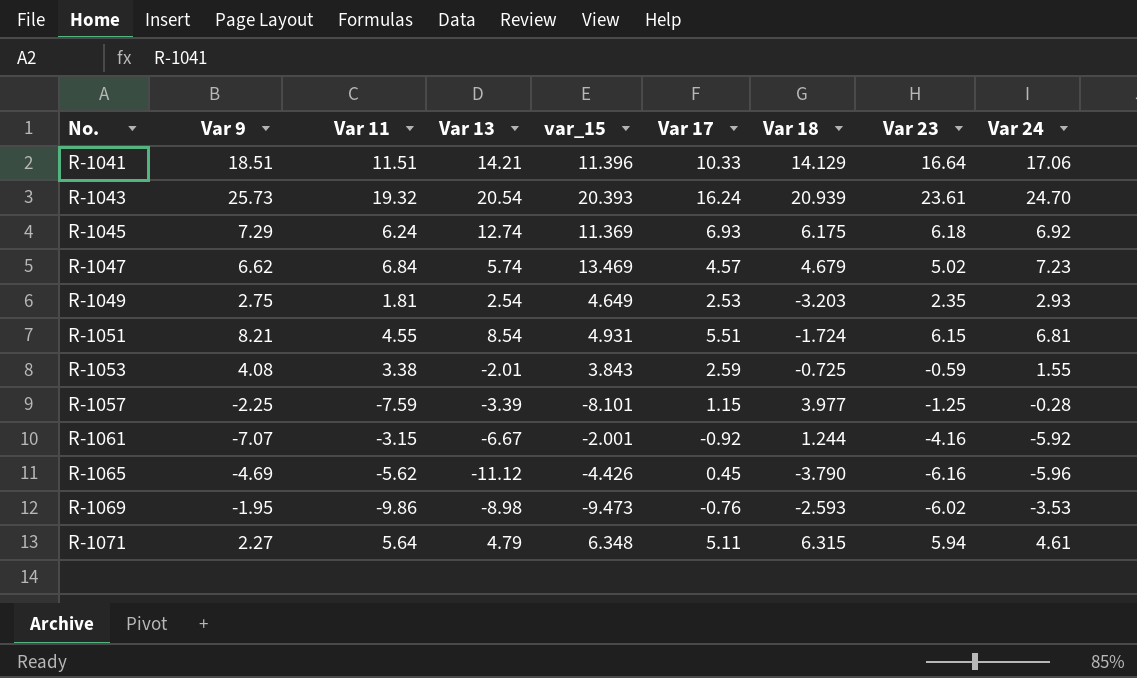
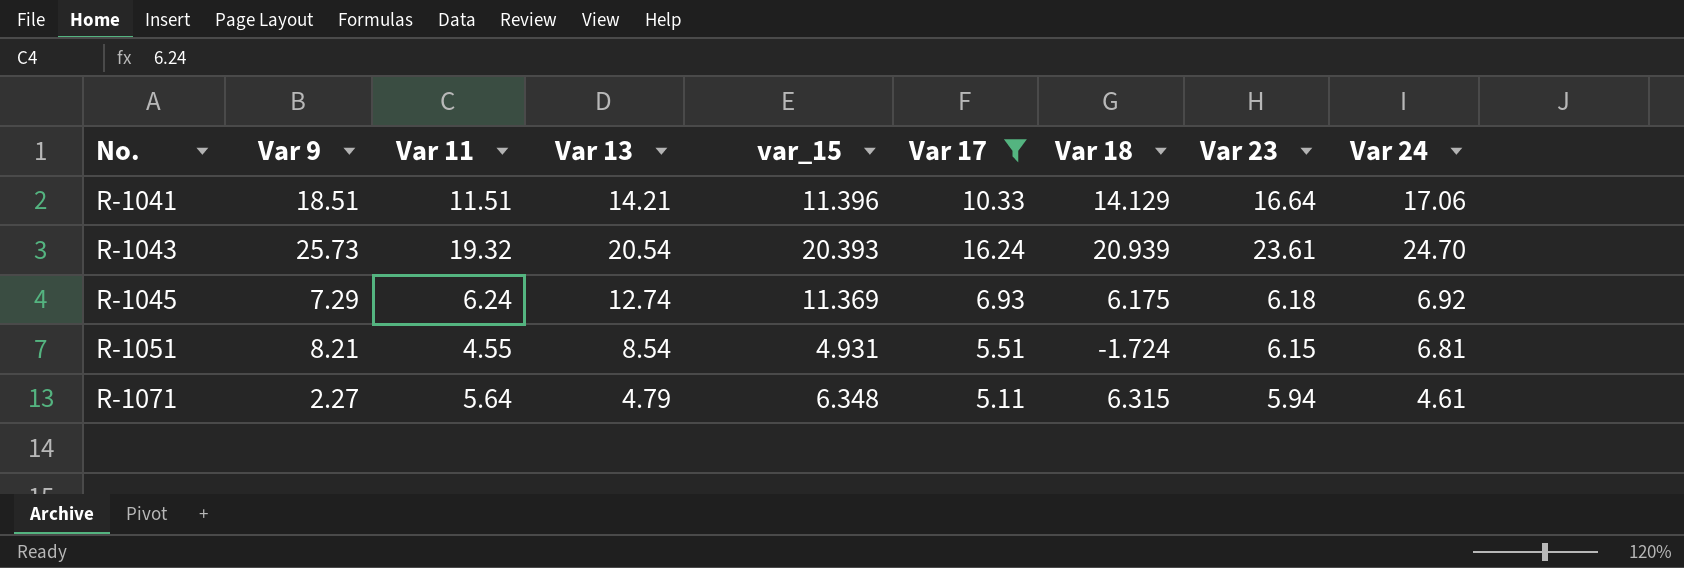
filter: none -> Var 17 >= 5.11

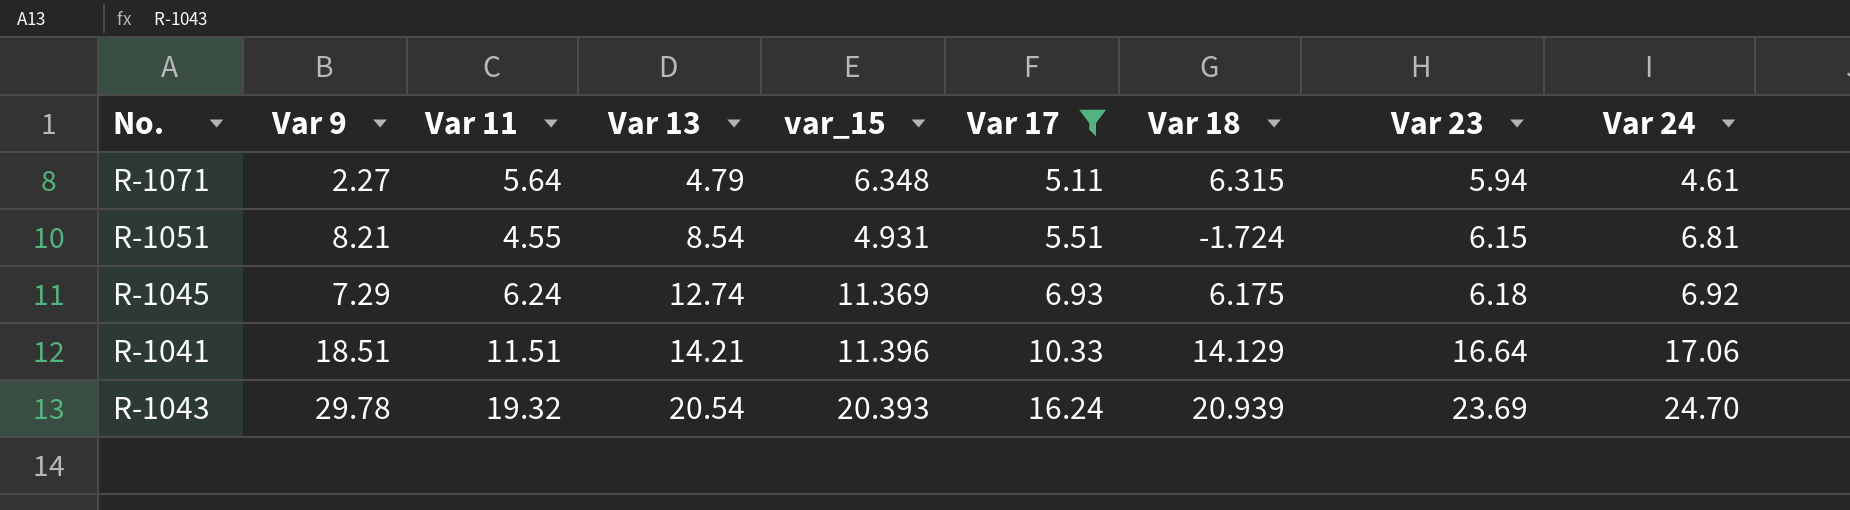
row order: No. ascending -> Var 13 ascending
R-1043 | Var 9: 25.73 -> 29.78
R-1043 | Var 23: 23.61 -> 23.69

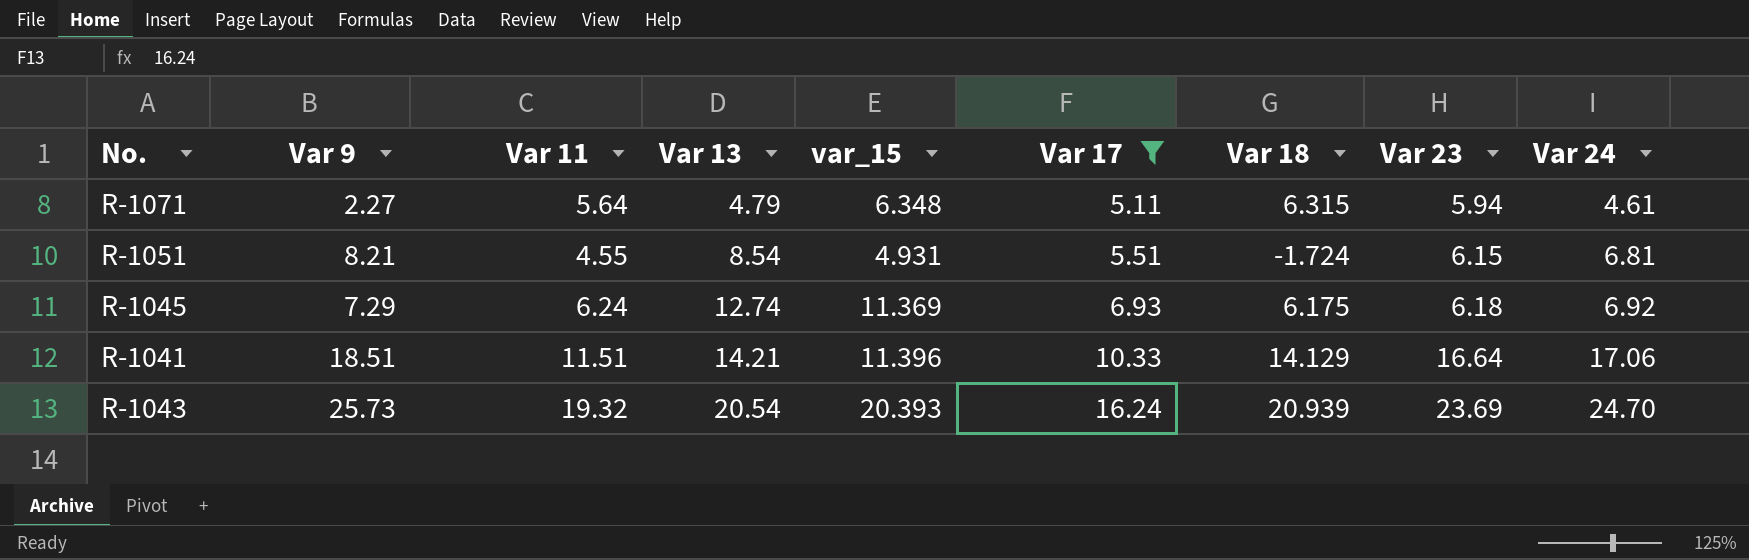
R-1043 | Var 9: 29.78 -> 25.73

